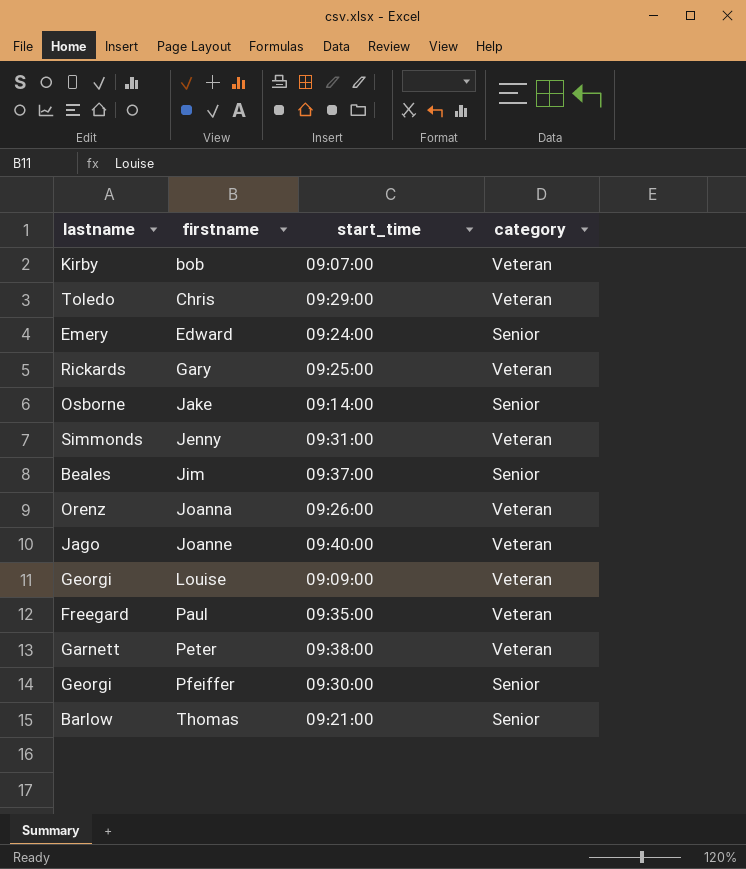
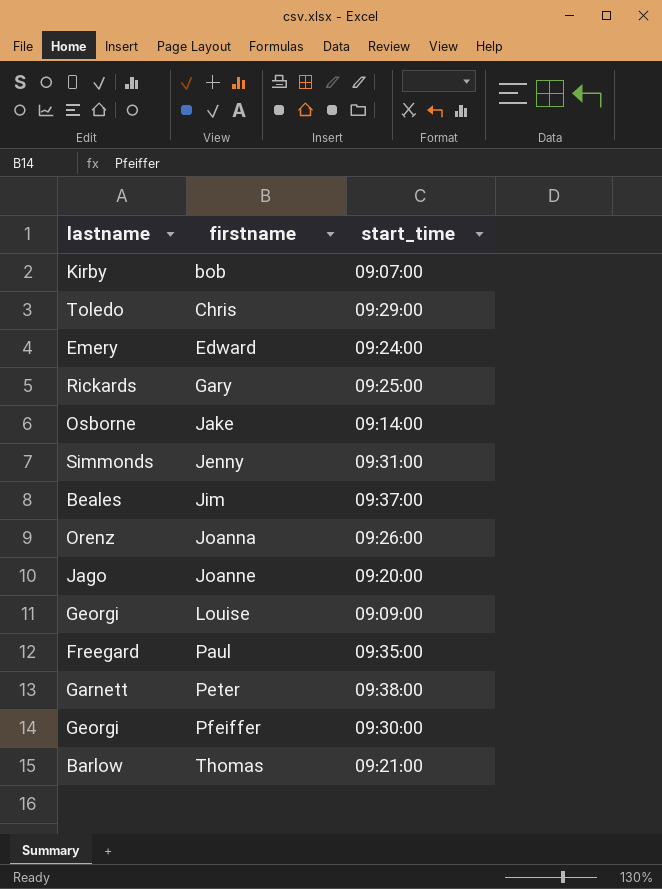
column category | position: 4 -> none
Joanne | start_time: 09:40:00 -> 09:20:00

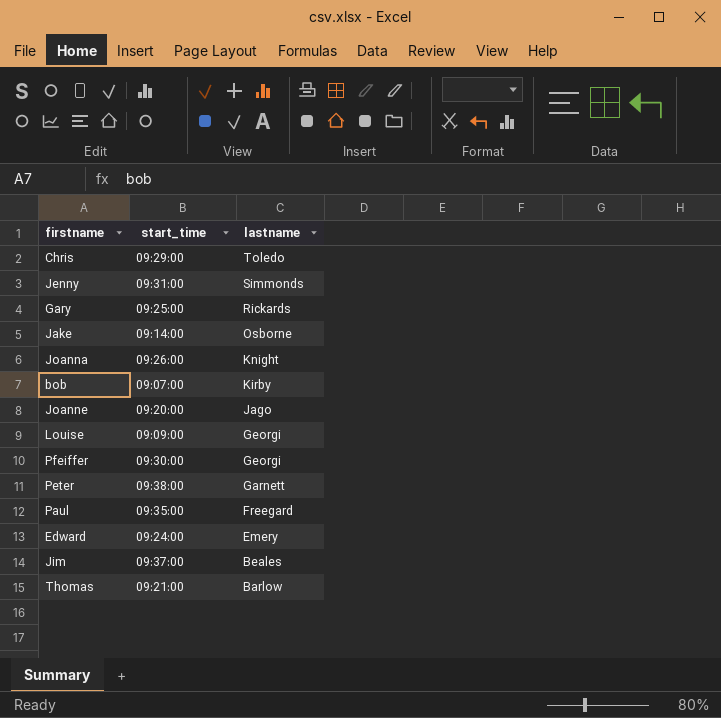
row order: firstname ascending -> lastname descending
column lastname | position: 1 -> 3
Joanna | lastname: Orenz -> Knight

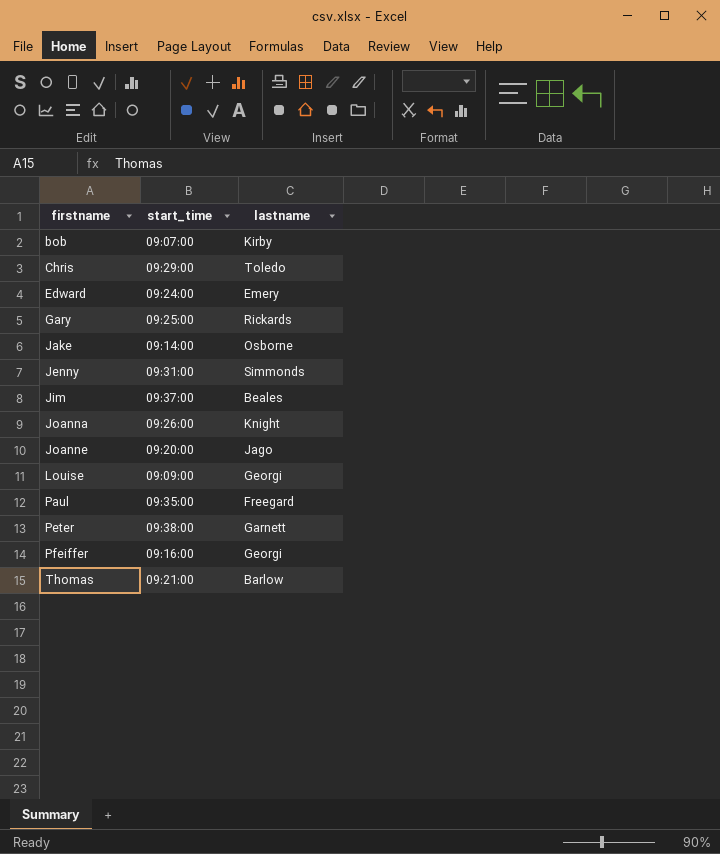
row order: lastname descending -> firstname ascending
Pfeiffer | start_time: 09:30:00 -> 09:16:00

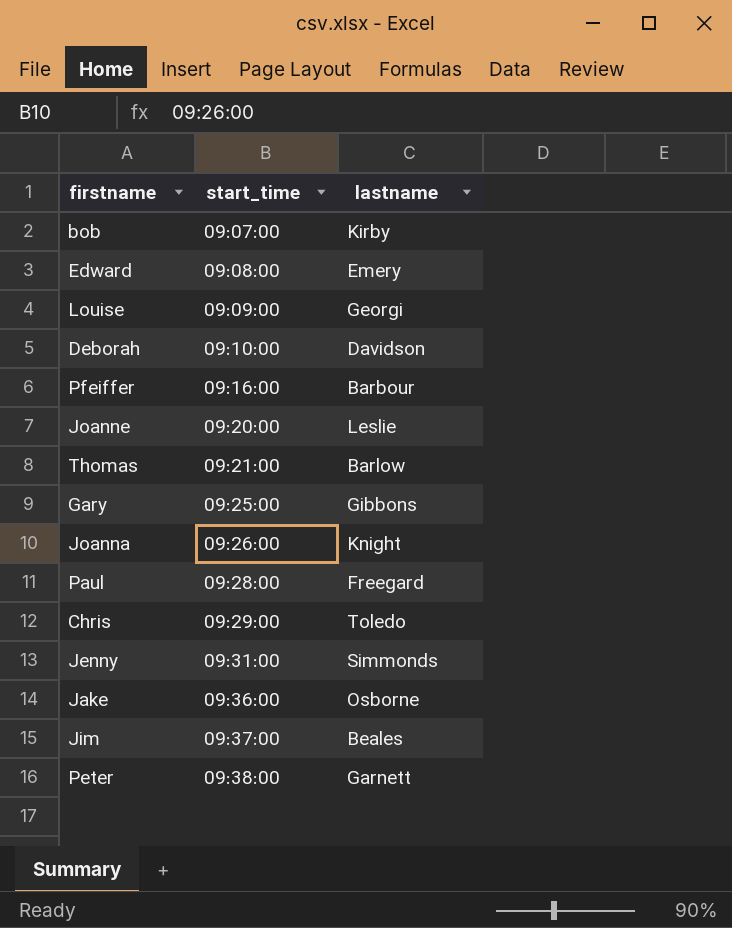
row order: firstname ascending -> start_time ascending
Edward | start_time: 09:24:00 -> 09:08:00
row Deborah: none -> 09:10:00 | Davidson
Pfeiffer | lastname: Georgi -> Barbour
Joanne | lastname: Jago -> Leslie
Gary | lastname: Rickards -> Gibbons
Paul | start_time: 09:35:00 -> 09:28:00
Jake | start_time: 09:14:00 -> 09:36:00

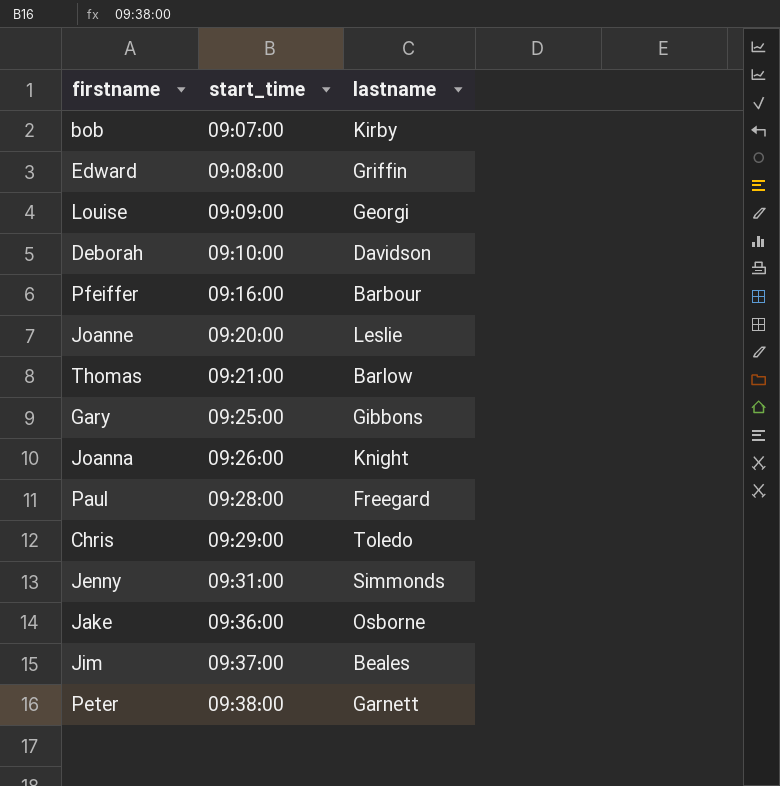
Edward | lastname: Emery -> Griffin

